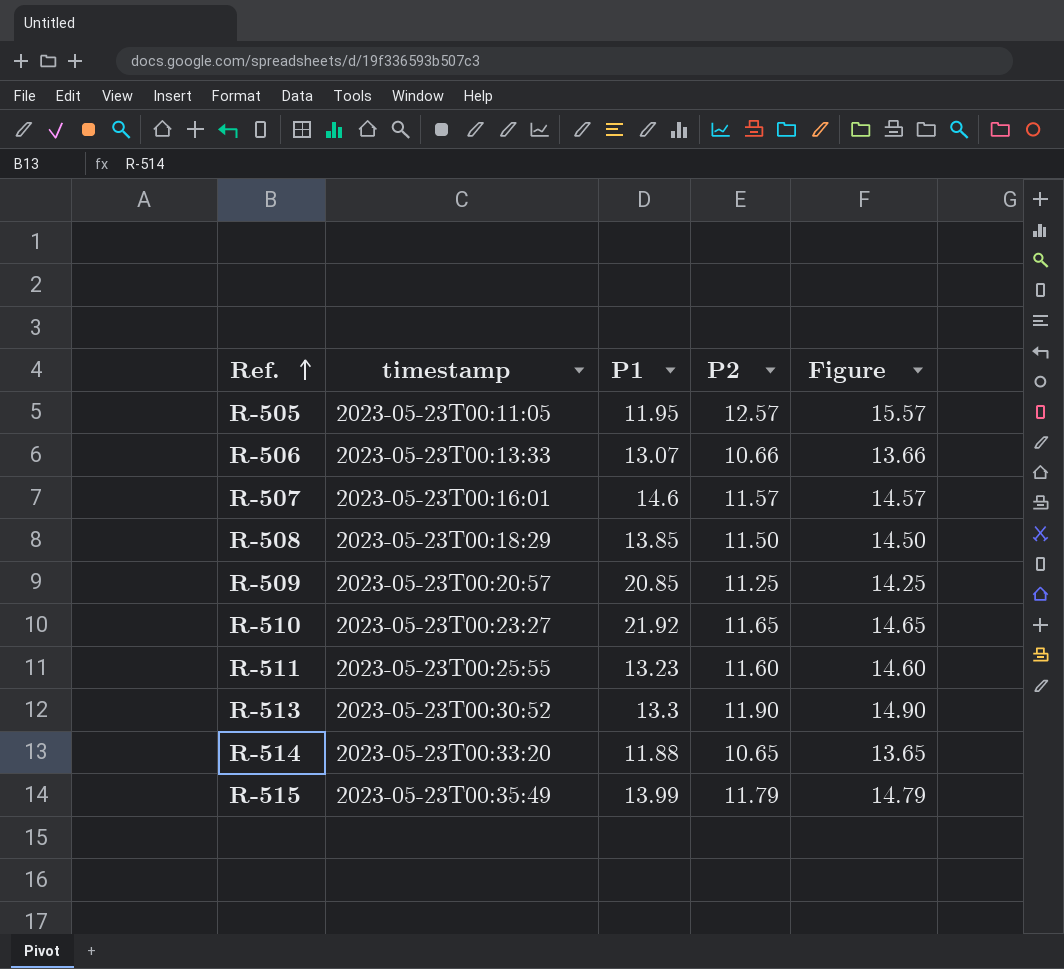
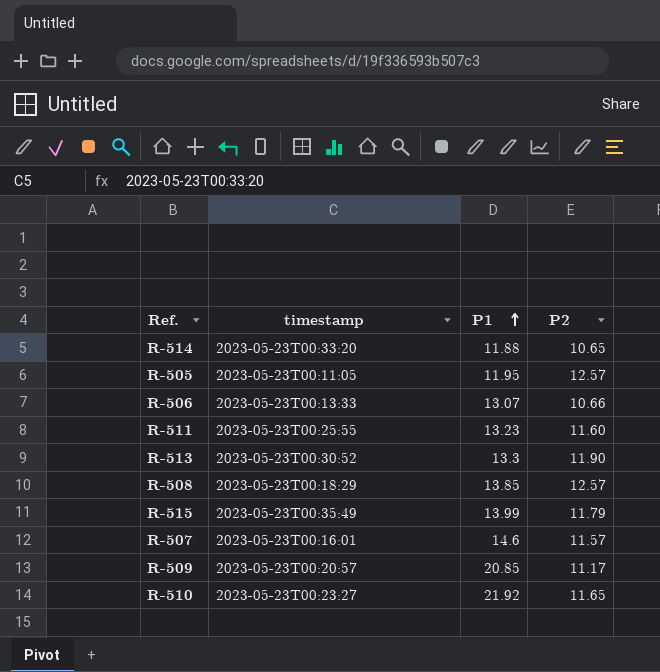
row order: Ref. ascending -> P1 ascending
column Figure | formula: [P2] + 3 -> none
R-508 | P2: 11.50 -> 12.57
R-509 | P2: 11.25 -> 11.17

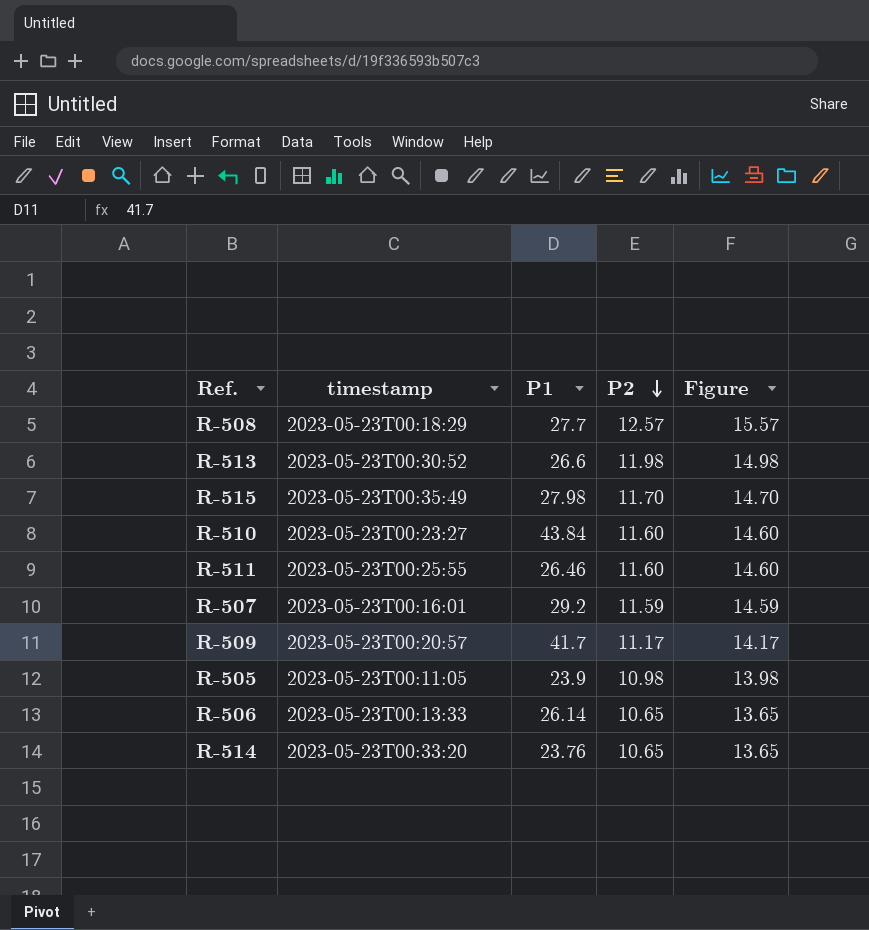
row order: P1 ascending -> P2 descending
column Figure | formula: none -> [P2] + 3
R-508 | P1: 13.85 -> 27.7
R-513 | P1: 13.3 -> 26.6
R-513 | P2: 11.90 -> 11.98
R-515 | P1: 13.99 -> 27.98
R-515 | P2: 11.79 -> 11.70
R-510 | P1: 21.92 -> 43.84
R-510 | P2: 11.65 -> 11.60
R-511 | P1: 13.23 -> 26.46
R-507 | P1: 14.6 -> 29.2
R-507 | P2: 11.57 -> 11.59
R-509 | P1: 20.85 -> 41.7
R-505 | P1: 11.95 -> 23.9
R-505 | P2: 12.57 -> 10.98
R-506 | P1: 13.07 -> 26.14
R-506 | P2: 10.66 -> 10.65
R-514 | P1: 11.88 -> 23.76

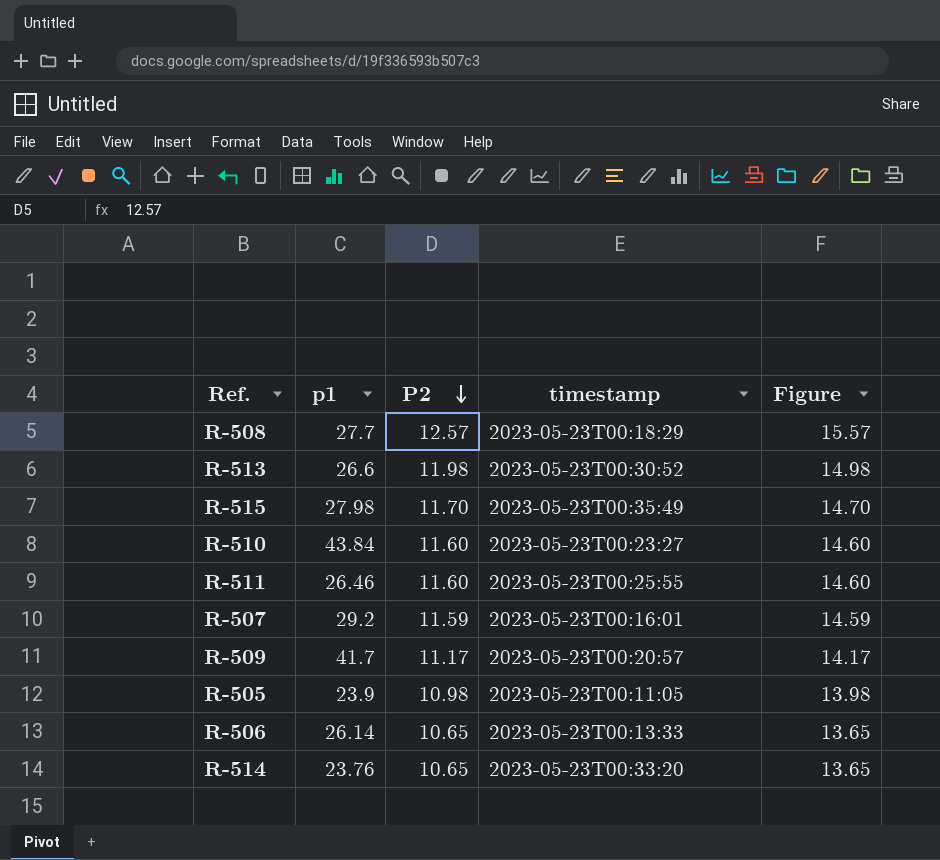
column name: P1 -> p1
column timestamp | position: 2 -> 4

